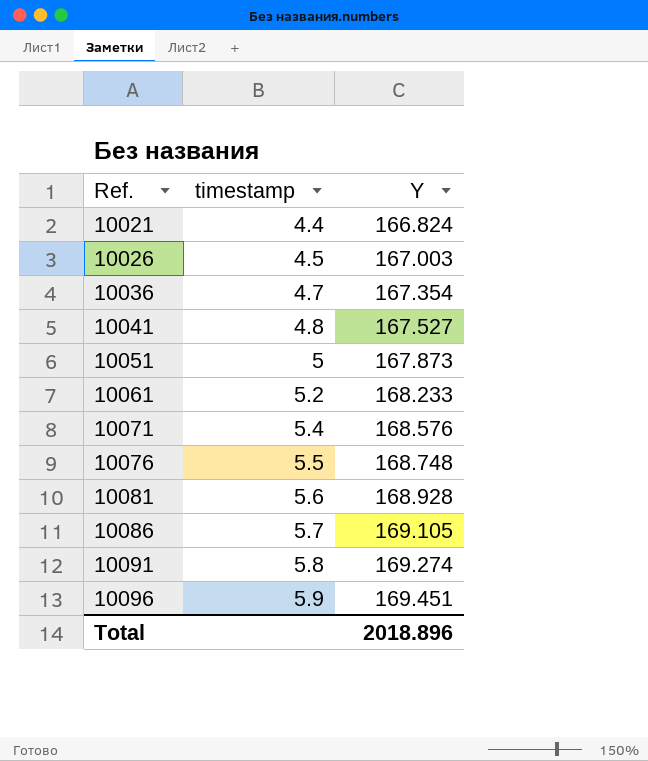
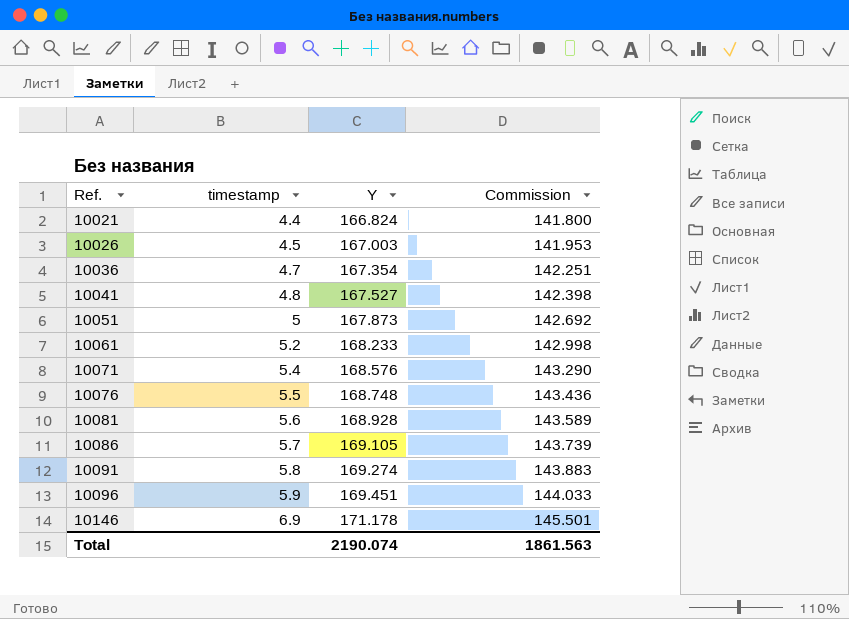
column Commission | formula: none -> [Y] * 0.85
row 10146: none -> 6.9 | 171.178 | 145.501
Total | Y: 2018.896 -> 2190.074

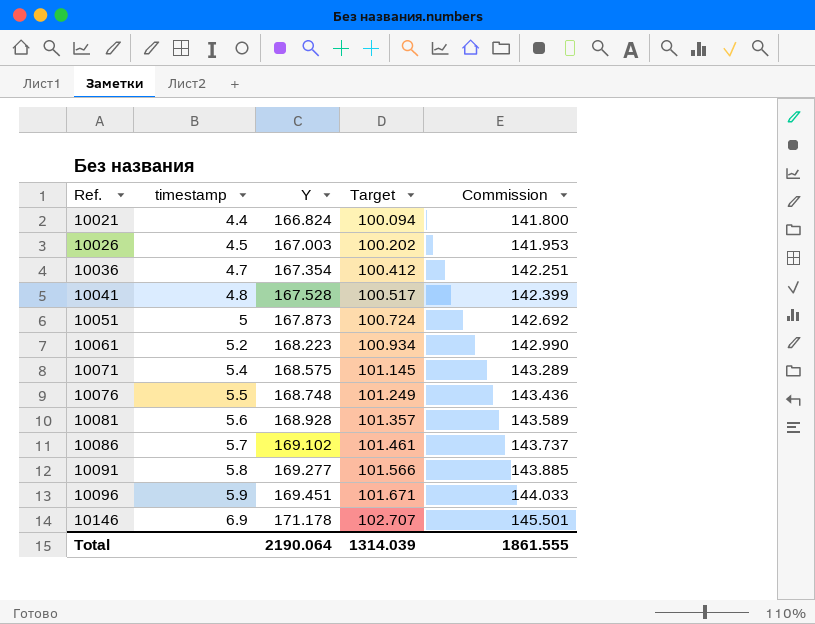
column Target | formula: none -> [Y] * 0.6
10041 | Y: 167.527 -> 167.528
10041 | Commission: 142.398 -> 142.399
10061 | Y: 168.233 -> 168.223
10061 | Commission: 142.998 -> 142.990
10071 | Y: 168.576 -> 168.575
10071 | Commission: 143.290 -> 143.289
10086 | Y: 169.105 -> 169.102
10086 | Commission: 143.739 -> 143.737
10091 | Y: 169.274 -> 169.277
10091 | Commission: 143.883 -> 143.885
Total | Y: 2190.074 -> 2190.064
Total | Commission: 1861.563 -> 1861.555

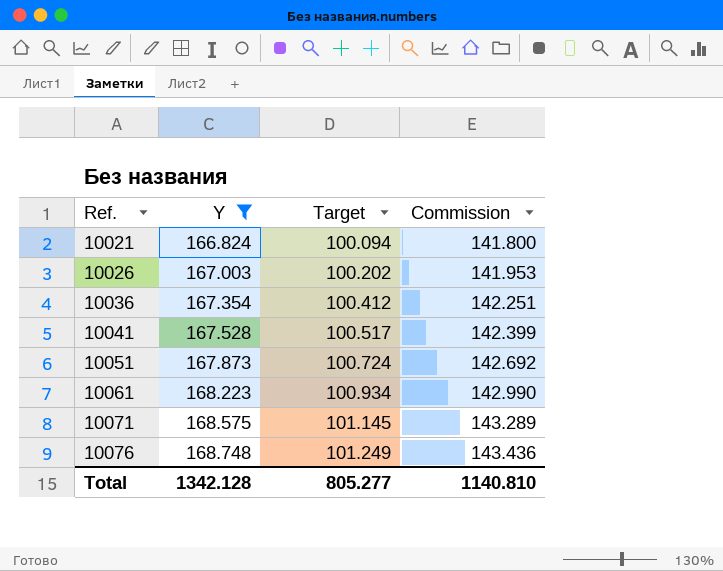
filter: none -> Y <= 168.748
column timestamp | position: 2 -> none
Total | Y: 2190.064 -> 1342.128
Total | Target: 1314.039 -> 805.277
Total | Commission: 1861.555 -> 1140.810

